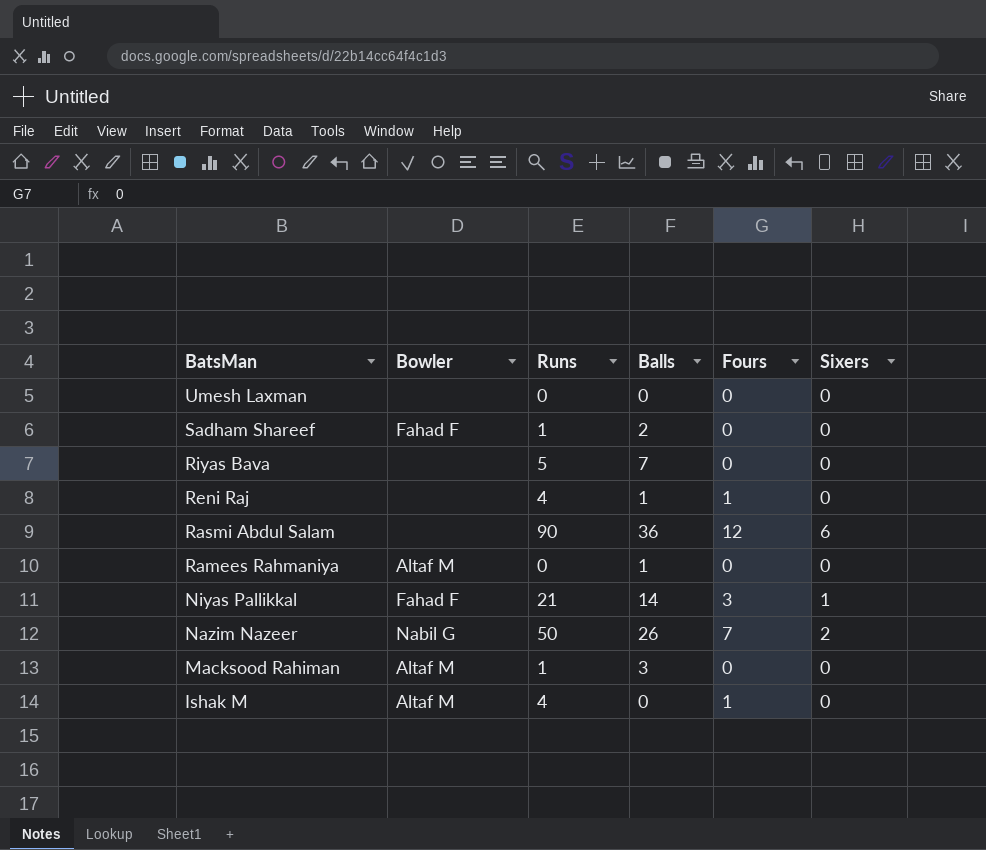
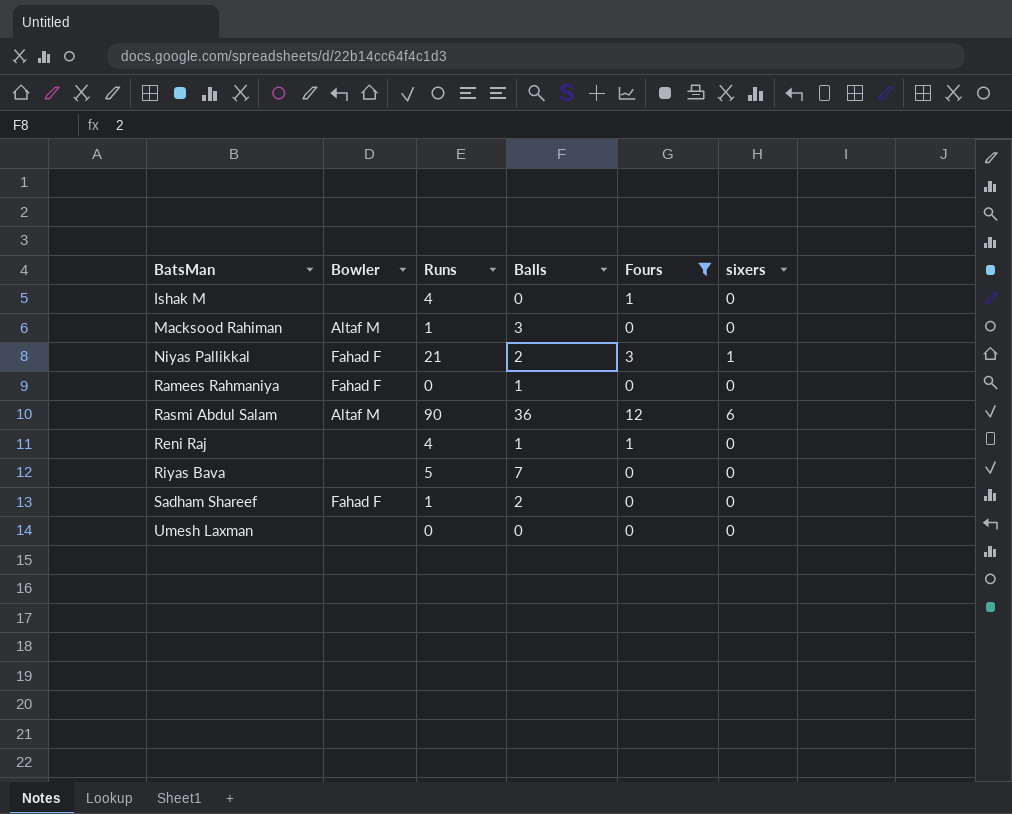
filter: none -> Fours != 7
row order: BatsMan descending -> BatsMan ascending
column name: Sixers -> sixers
Ishak M | Bowler: Altaf M -> none
Niyas Pallikkal | Balls: 14 -> 2
Ramees Rahmaniya | Bowler: Altaf M -> Fahad F
Rasmi Abdul Salam | Bowler: none -> Altaf M

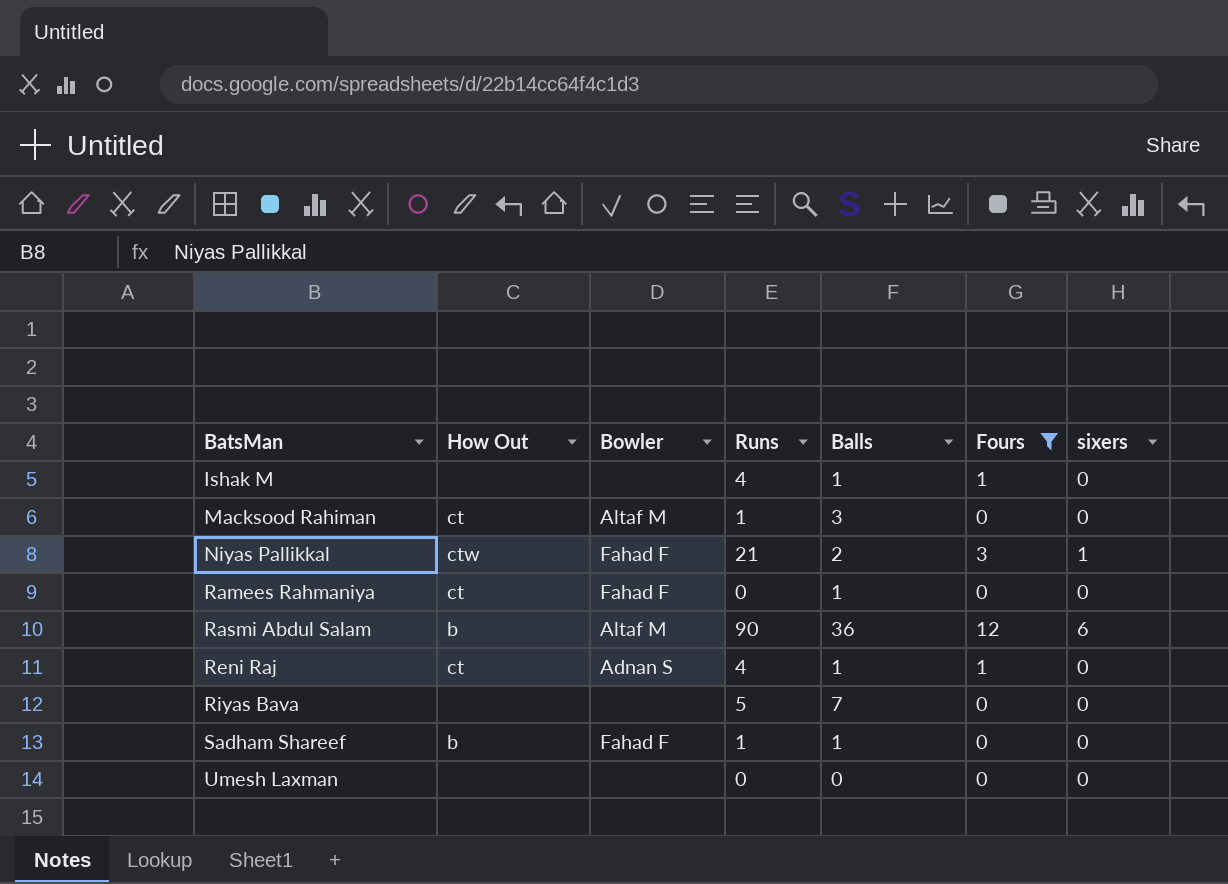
column How Out | position: none -> 2
Ishak M | Balls: 0 -> 1
Reni Raj | Bowler: none -> Adnan S
Sadham Shareef | Balls: 2 -> 1

